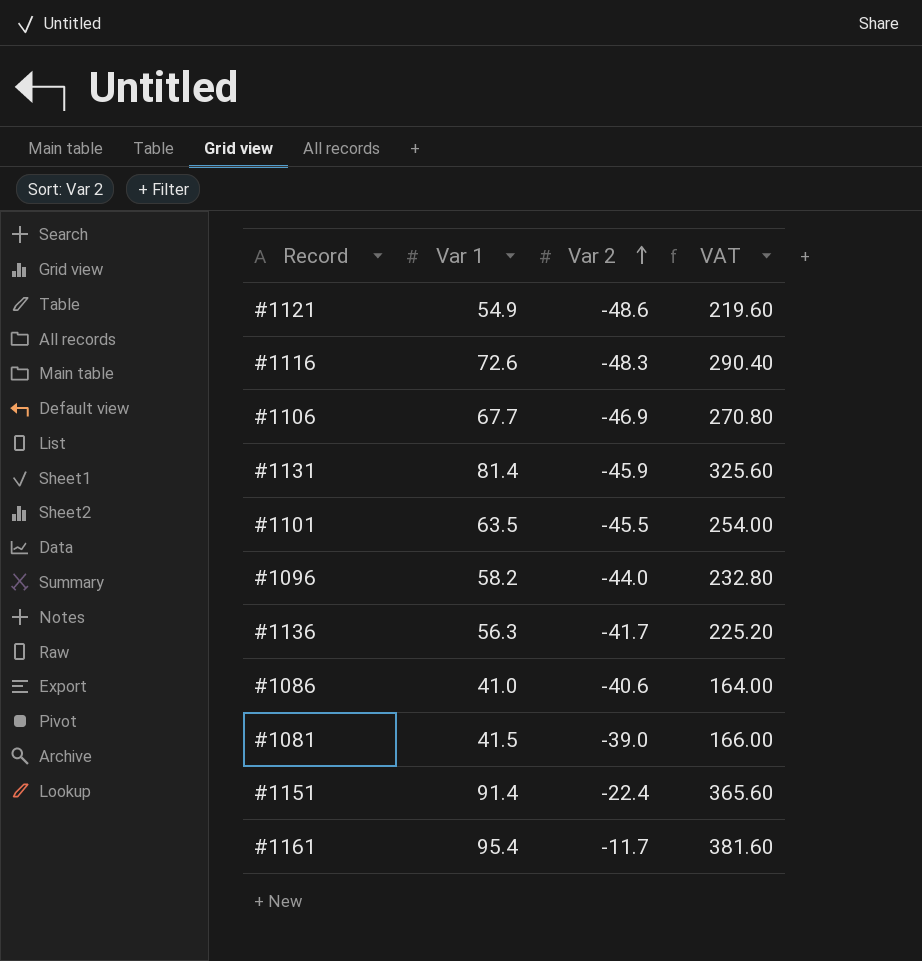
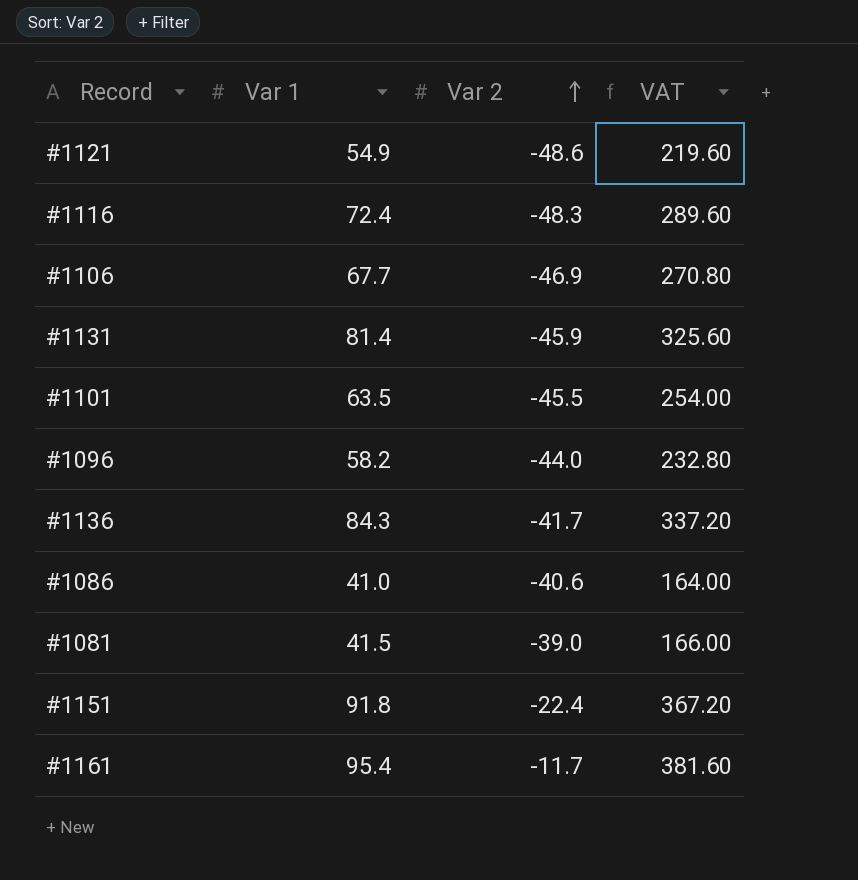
#1116 | Var 1: 72.6 -> 72.4
#1116 | VAT: 290.40 -> 289.60
#1136 | Var 1: 56.3 -> 84.3
#1136 | VAT: 225.20 -> 337.20
#1151 | Var 1: 91.4 -> 91.8
#1151 | VAT: 365.60 -> 367.20

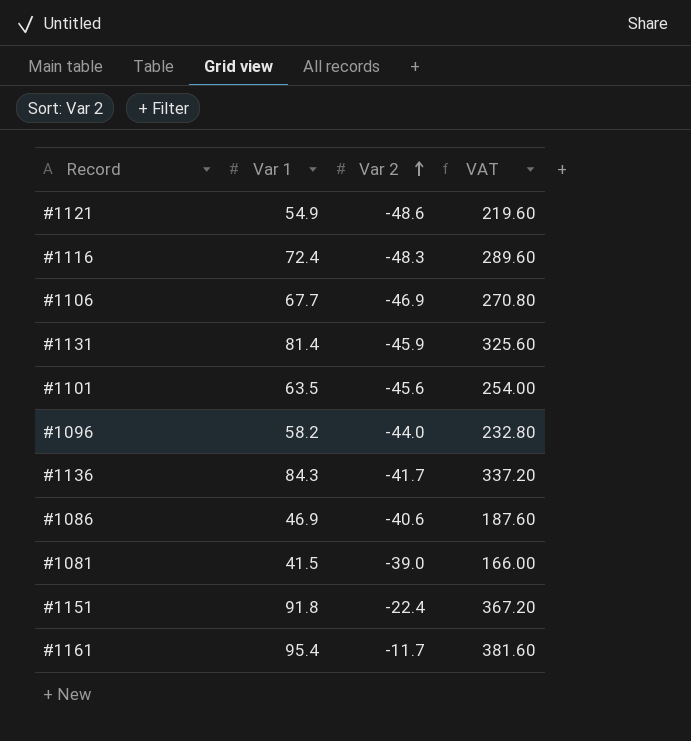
#1101 | Var 2: -45.5 -> -45.6
#1086 | Var 1: 41.0 -> 46.9
#1086 | VAT: 164.00 -> 187.60

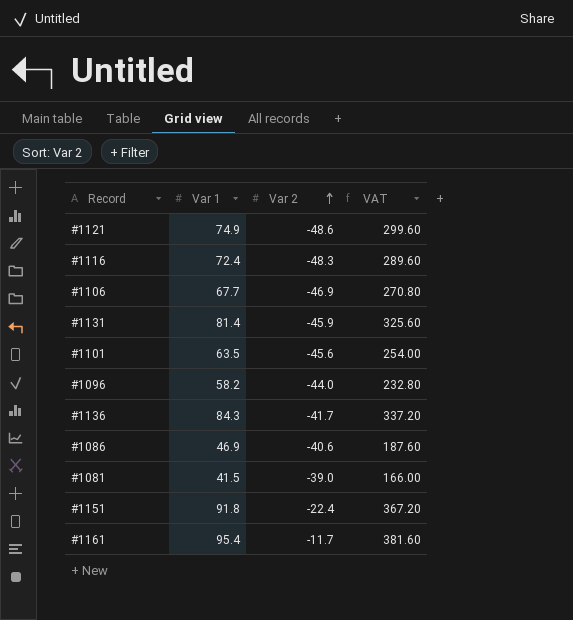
#1121 | Var 1: 54.9 -> 74.9
#1121 | VAT: 219.60 -> 299.60

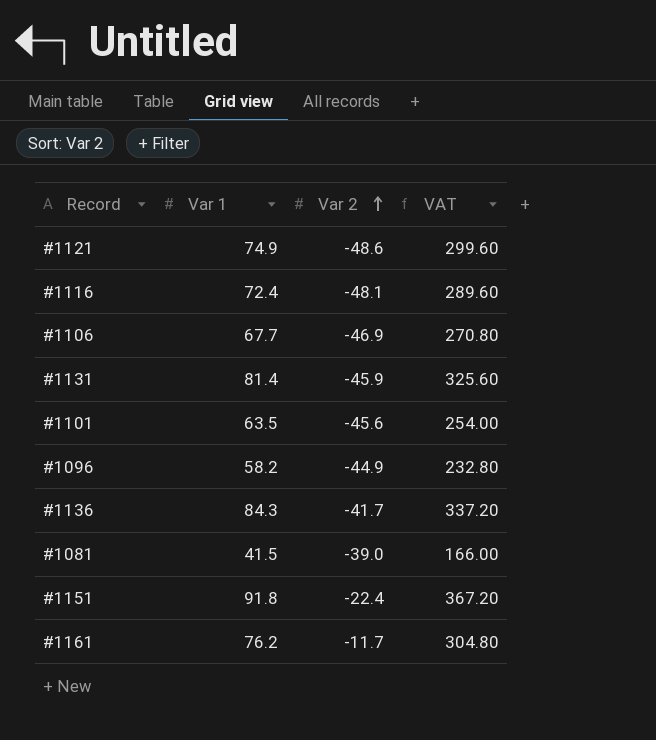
row #1086: 46.9 | -40.6 | 187.60 -> none
#1116 | Var 2: -48.3 -> -48.1
#1096 | Var 2: -44.0 -> -44.9
#1161 | Var 1: 95.4 -> 76.2
#1161 | VAT: 381.60 -> 304.80

